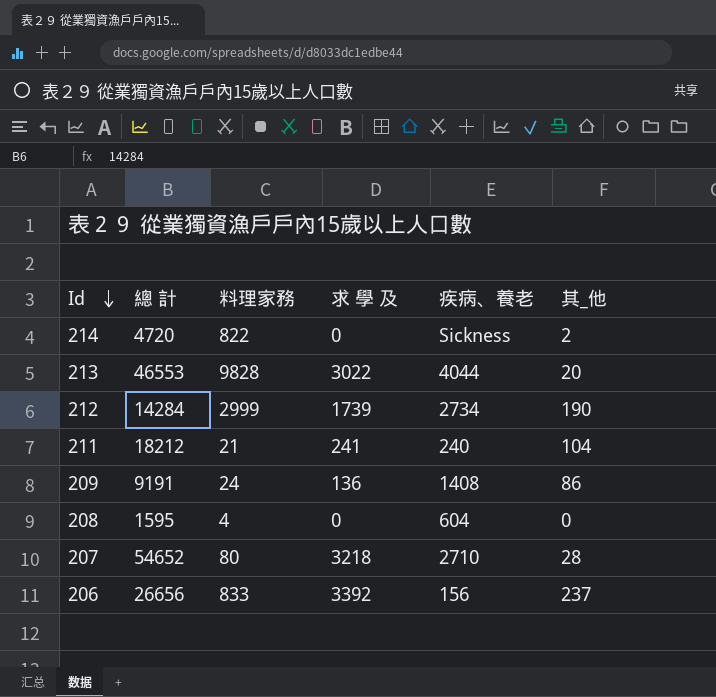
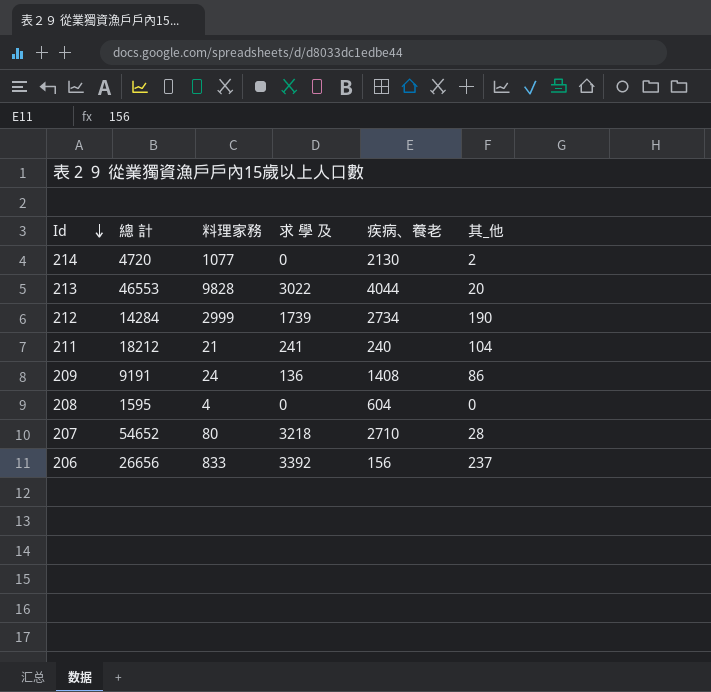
214 | 料理家務: 822 -> 1077
214 | 疾病、養老: Sickness -> 2130

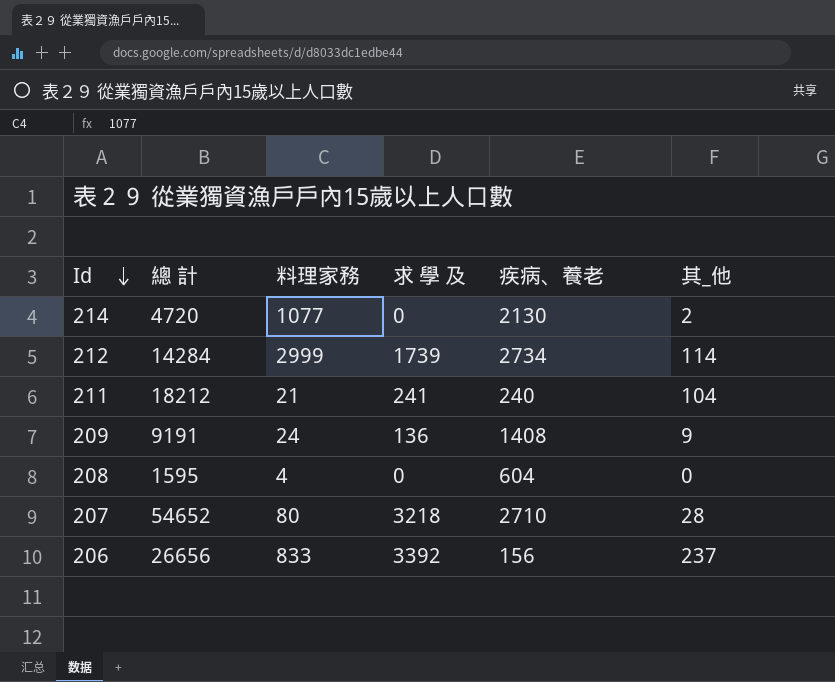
row 213: 46553 | 9828 | 3022 | 4044 | 20 -> none
212 | 其_他: 190 -> 114
209 | 其_他: 86 -> 9

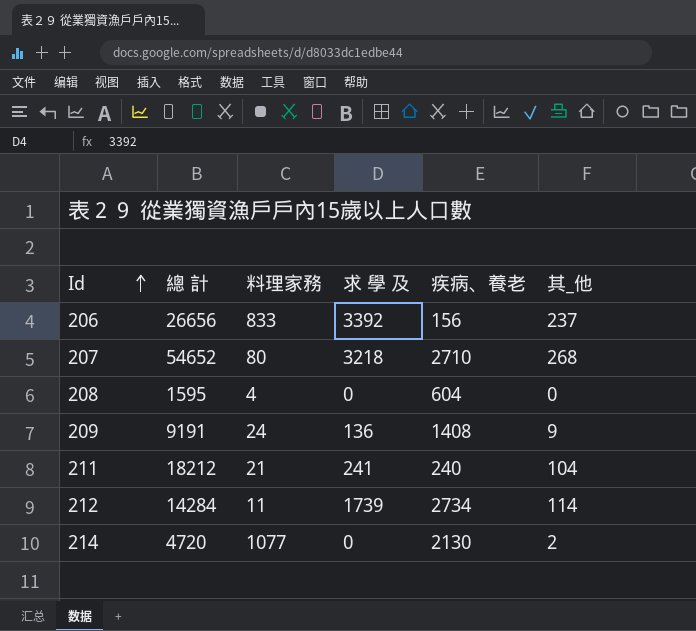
row order: Id descending -> Id ascending
207 | 其_他: 28 -> 268
212 | 料理家務: 2999 -> 11

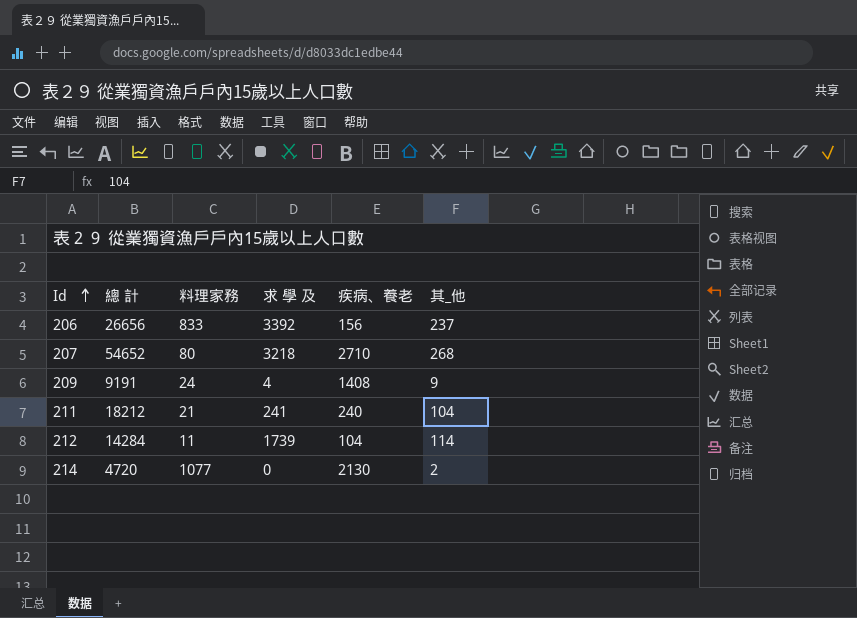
row 208: 1595 | 4 | 0 | 604 | 0 -> none
209 | 求 學 及: 136 -> 4
212 | 疾病、養老: 2734 -> 104

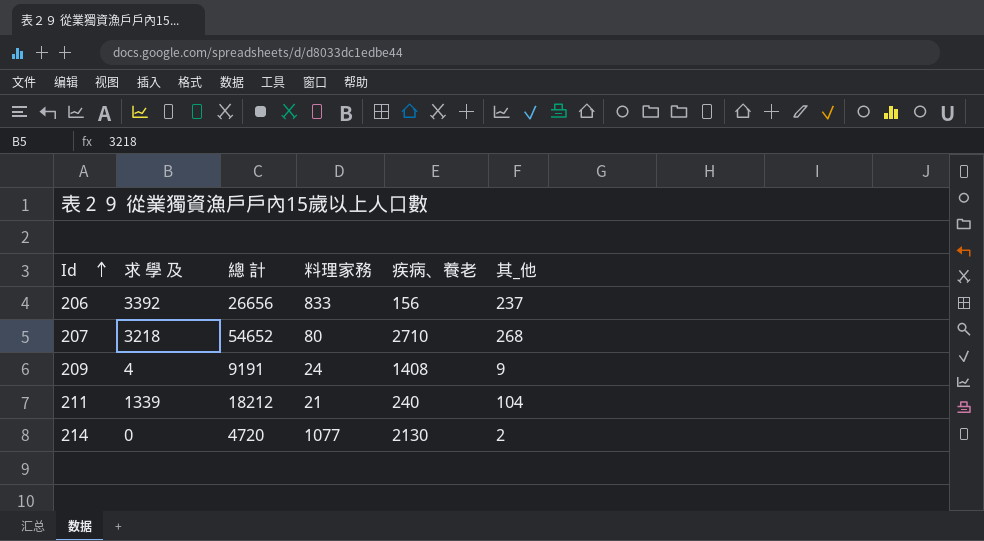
column 求 學 及 | position: 4 -> 2
row 212: 14284 | 11 | 1739 | 104 | 114 -> none
211 | 求 學 及: 241 -> 1339

